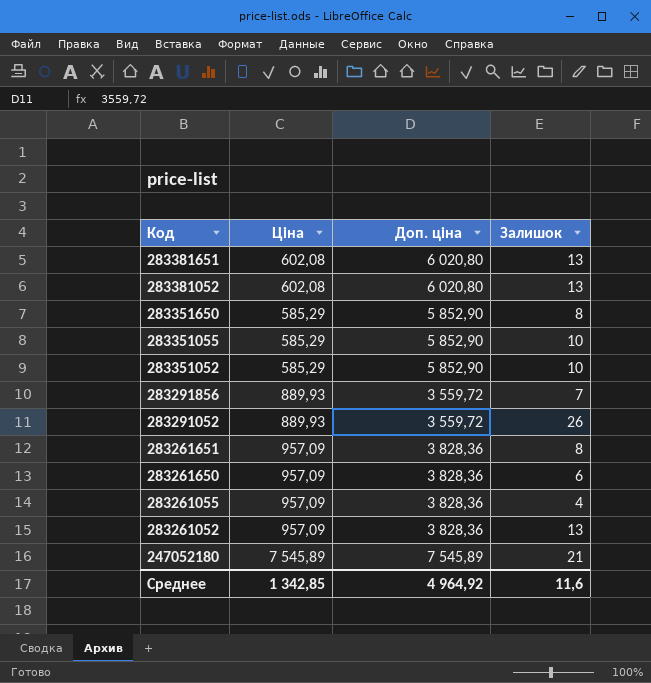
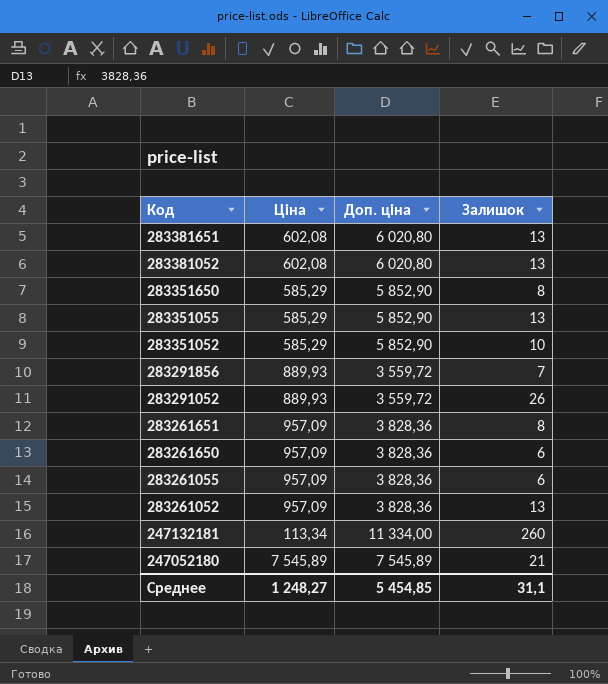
283351055 | Залишок: 10 -> 13
283261055 | Залишок: 4 -> 6
row 247132181: none -> 113,34 | 11 334,00 | 260
Среднее | Ціна: 1 342,85 -> 1 248,27
Среднее | Доп. ціна: 4 964,92 -> 5 454,85
Среднее | Залишок: 11,6 -> 31,1

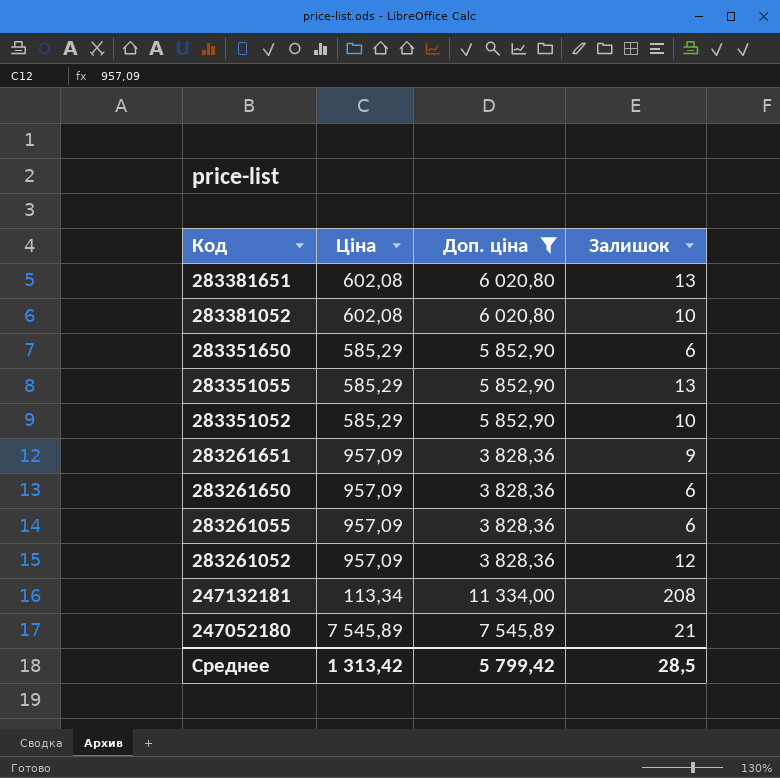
filter: none -> Доп. ціна != 3 559,72
283381052 | Залишок: 13 -> 10
283351650 | Залишок: 8 -> 6
283261651 | Залишок: 8 -> 9
283261052 | Залишок: 13 -> 12
247132181 | Залишок: 260 -> 208
Среднее | Ціна: 1 248,27 -> 1 313,42
Среднее | Доп. ціна: 5 454,85 -> 5 799,42
Среднее | Залишок: 31,1 -> 28,5

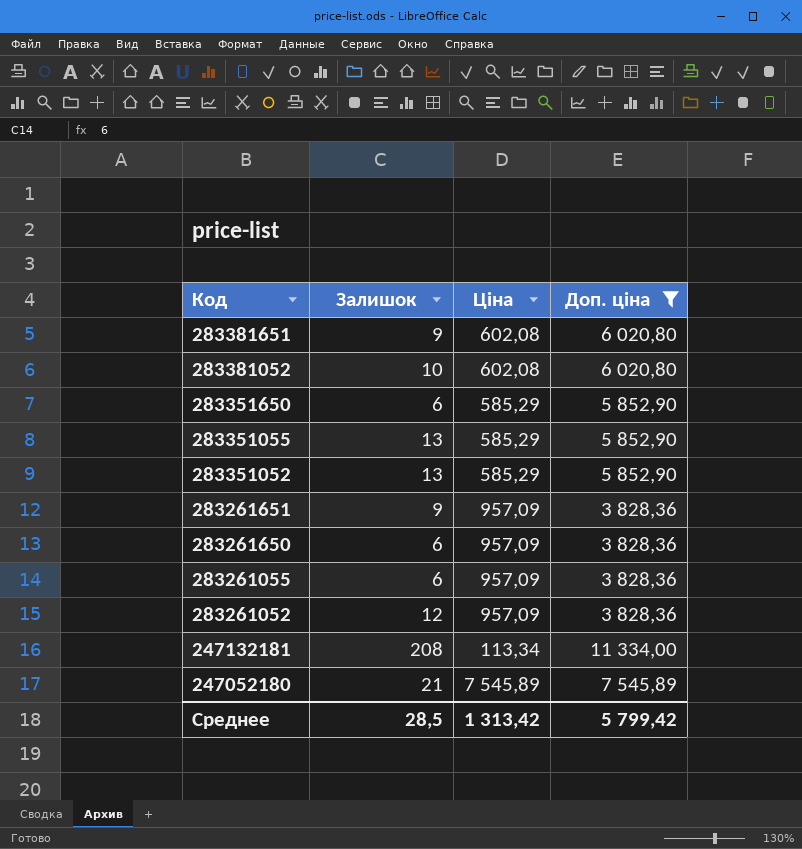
column Залишок | position: 4 -> 2
283381651 | Залишок: 13 -> 9
283351052 | Залишок: 10 -> 13

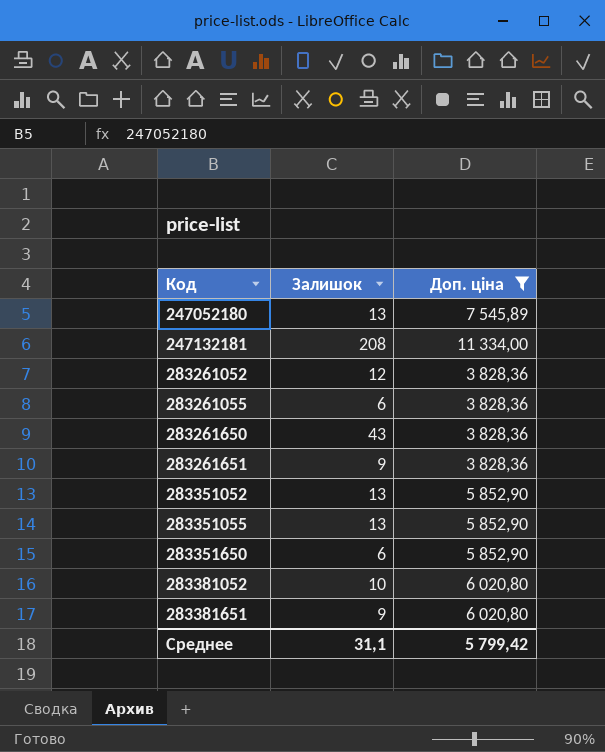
row order: Код descending -> Код ascending
column Ціна | position: 3 -> none
247052180 | Залишок: 21 -> 13
283261650 | Залишок: 6 -> 43
Среднее | Залишок: 28,5 -> 31,1

